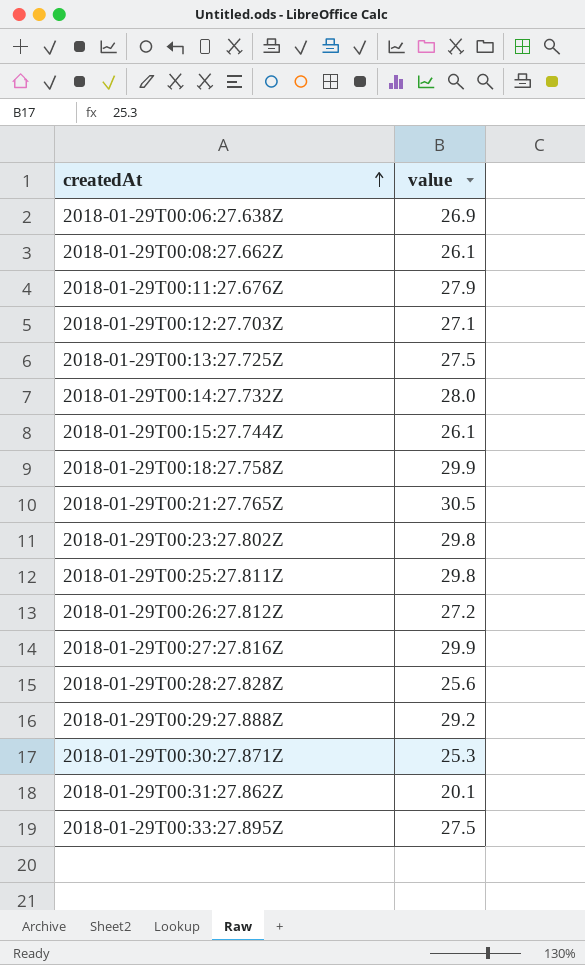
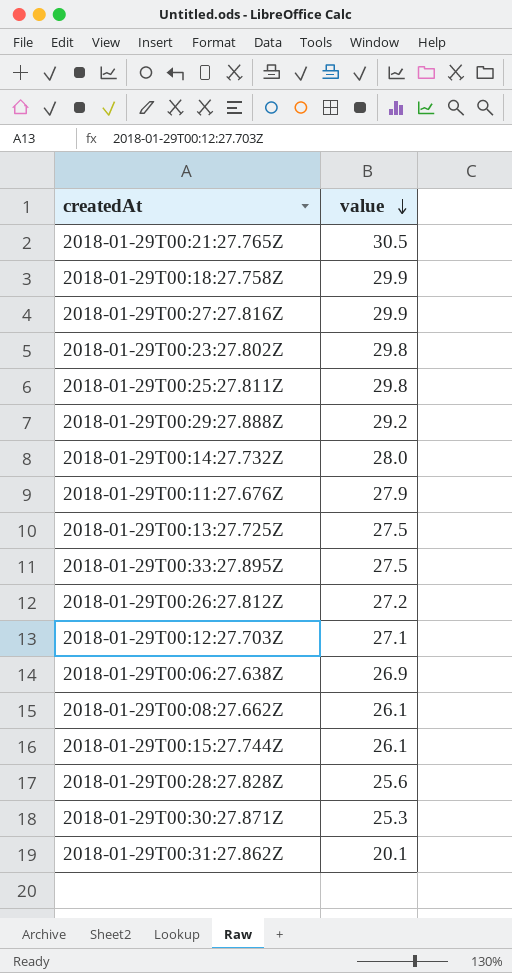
row order: createdAt ascending -> value descending

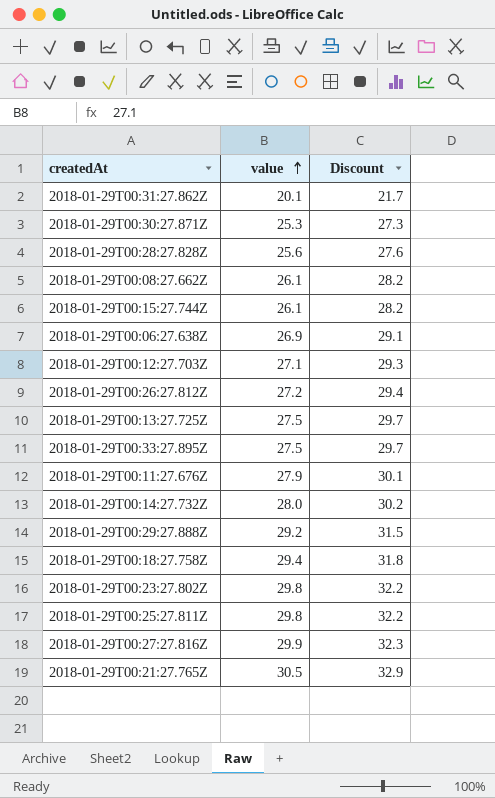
row order: value descending -> value ascending
column Discount | formula: none -> [value] * 1.08
2018-01-29T00:18:27.758Z | value: 29.9 -> 29.4

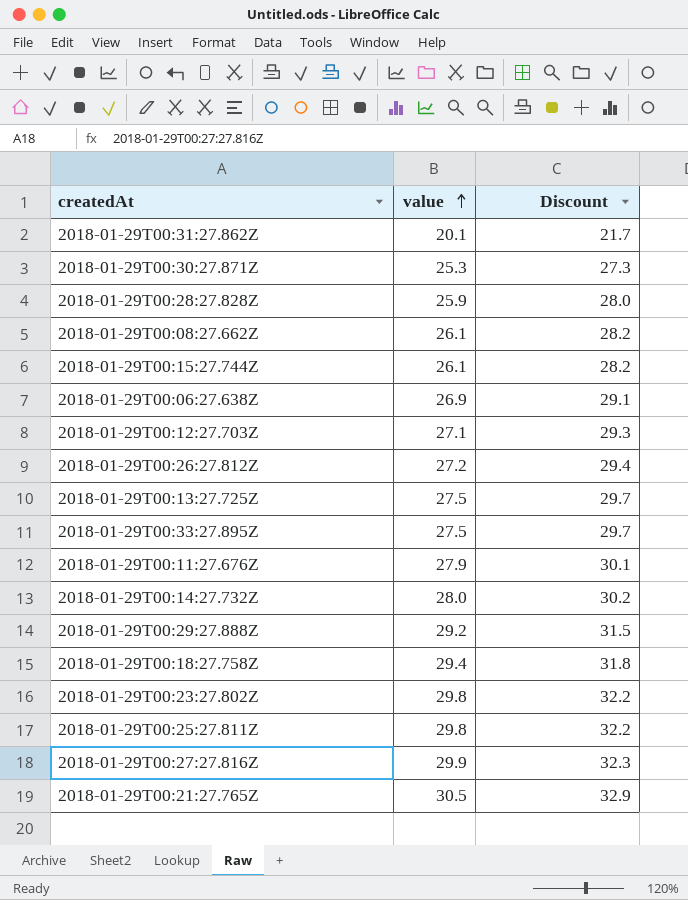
2018-01-29T00:28:27.828Z | value: 25.6 -> 25.9
2018-01-29T00:28:27.828Z | Discount: 27.6 -> 28.0

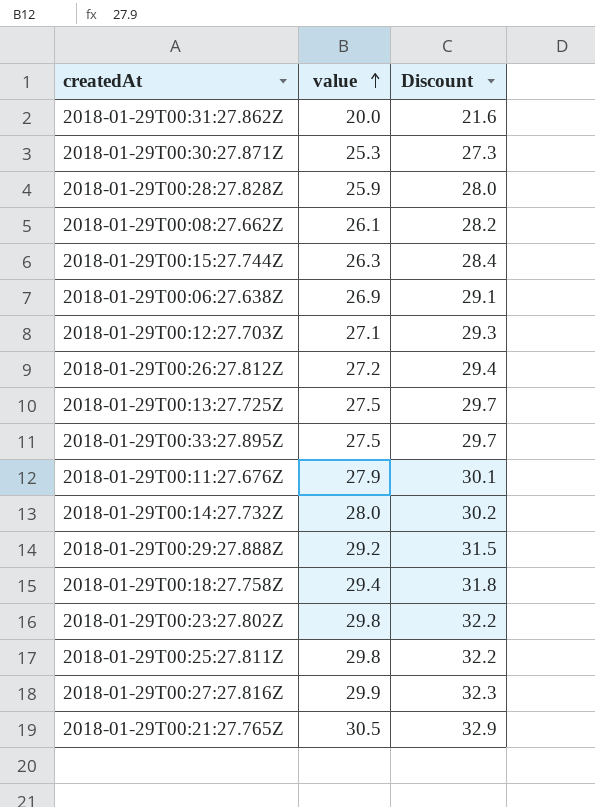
2018-01-29T00:31:27.862Z | value: 20.1 -> 20.0
2018-01-29T00:31:27.862Z | Discount: 21.7 -> 21.6
2018-01-29T00:15:27.744Z | value: 26.1 -> 26.3
2018-01-29T00:15:27.744Z | Discount: 28.2 -> 28.4

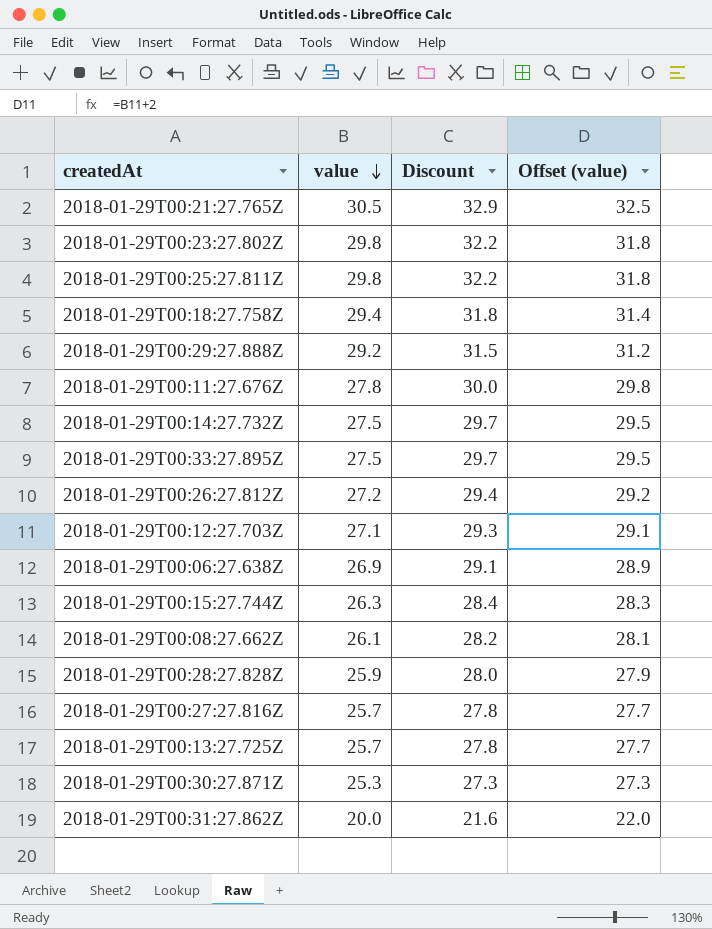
row order: value ascending -> value descending
column Offset (value) | formula: none -> [value] + 2
2018-01-29T00:11:27.676Z | value: 27.9 -> 27.8
2018-01-29T00:11:27.676Z | Discount: 30.1 -> 30.0
2018-01-29T00:14:27.732Z | value: 28.0 -> 27.5
2018-01-29T00:14:27.732Z | Discount: 30.2 -> 29.7
2018-01-29T00:27:27.816Z | value: 29.9 -> 25.7
2018-01-29T00:27:27.816Z | Discount: 32.3 -> 27.8
2018-01-29T00:13:27.725Z | value: 27.5 -> 25.7
2018-01-29T00:13:27.725Z | Discount: 29.7 -> 27.8

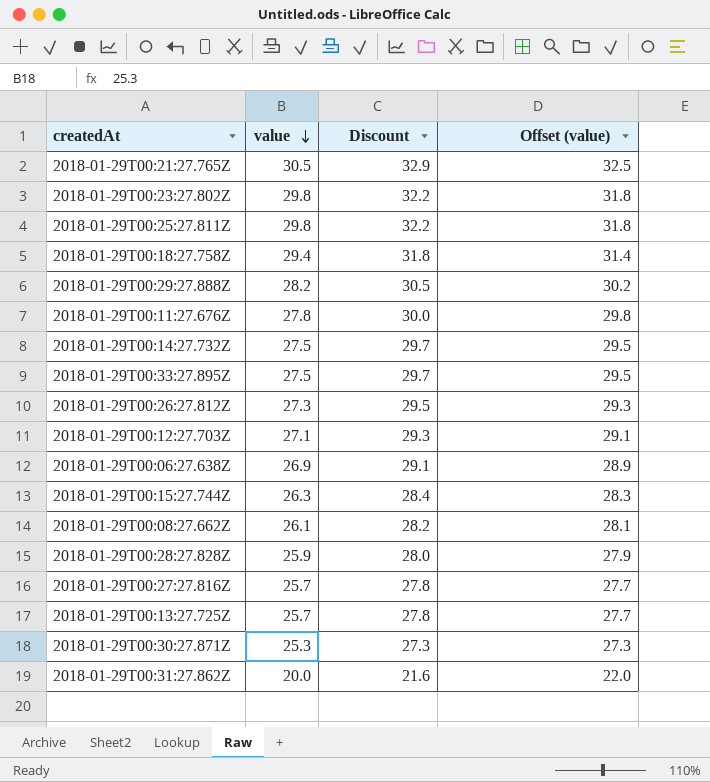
2018-01-29T00:29:27.888Z | value: 29.2 -> 28.2
2018-01-29T00:29:27.888Z | Discount: 31.5 -> 30.5
2018-01-29T00:29:27.888Z | Offset (value): 31.2 -> 30.2
2018-01-29T00:26:27.812Z | value: 27.2 -> 27.3
2018-01-29T00:26:27.812Z | Discount: 29.4 -> 29.5
2018-01-29T00:26:27.812Z | Offset (value): 29.2 -> 29.3

